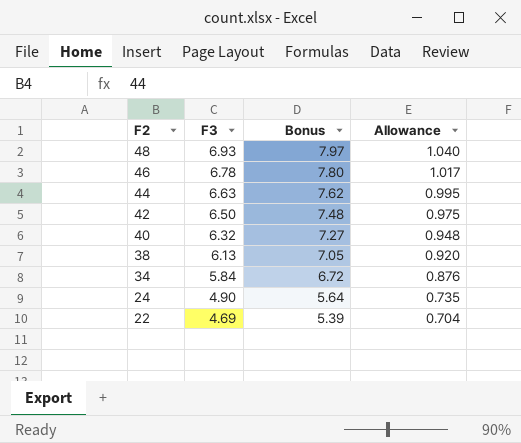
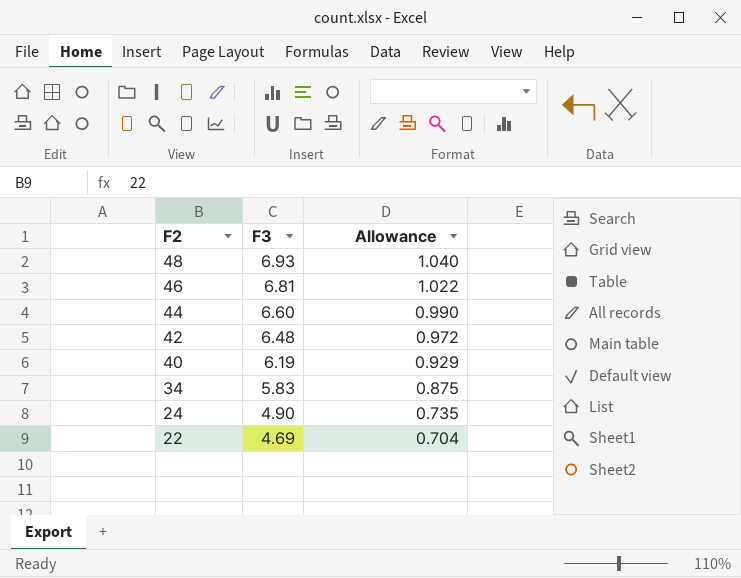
column Bonus | formula: [F3] * 1.15 -> none
row 38: 6.13 | 7.05 | 0.920 -> none
46 | F3: 6.78 -> 6.81
46 | Allowance: 1.017 -> 1.022
44 | F3: 6.63 -> 6.60
44 | Allowance: 0.995 -> 0.990
42 | F3: 6.50 -> 6.48
42 | Allowance: 0.975 -> 0.972
40 | F3: 6.32 -> 6.19
40 | Allowance: 0.948 -> 0.929
34 | F3: 5.84 -> 5.83
34 | Allowance: 0.876 -> 0.875

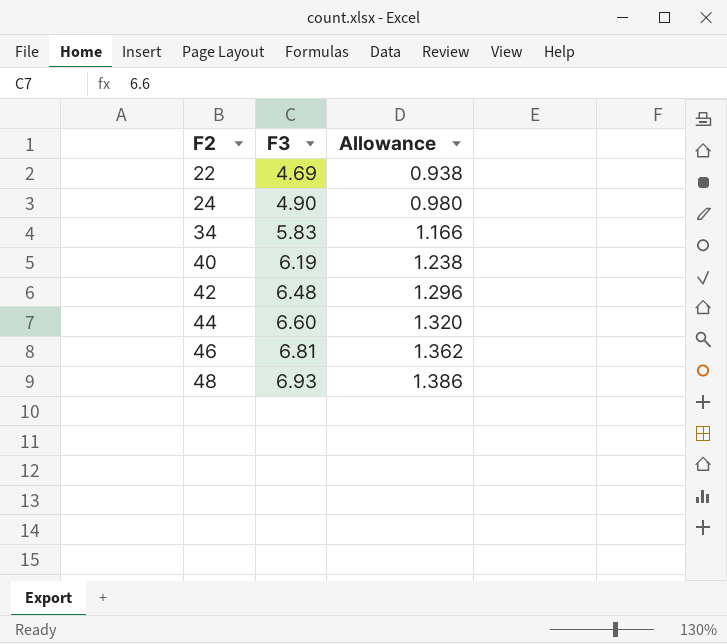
row order: F2 descending -> F2 ascending
column Allowance | formula: [F3] * 0.15 -> [F3] * 0.2

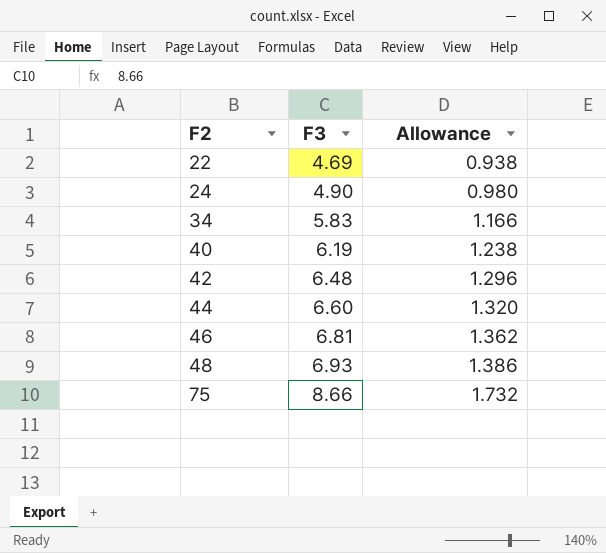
row 75: none -> 8.66 | 1.732

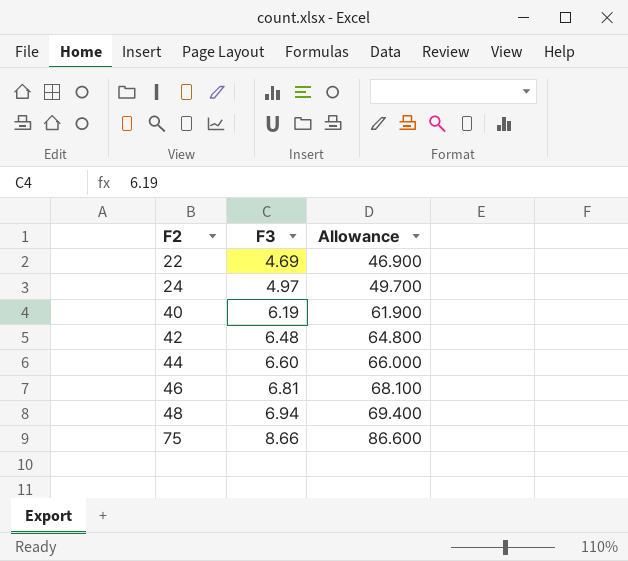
column Allowance | formula: [F3] * 0.2 -> [F3] * 10
row 34: 5.83 | 1.166 -> none
24 | F3: 4.90 -> 4.97
48 | F3: 6.93 -> 6.94

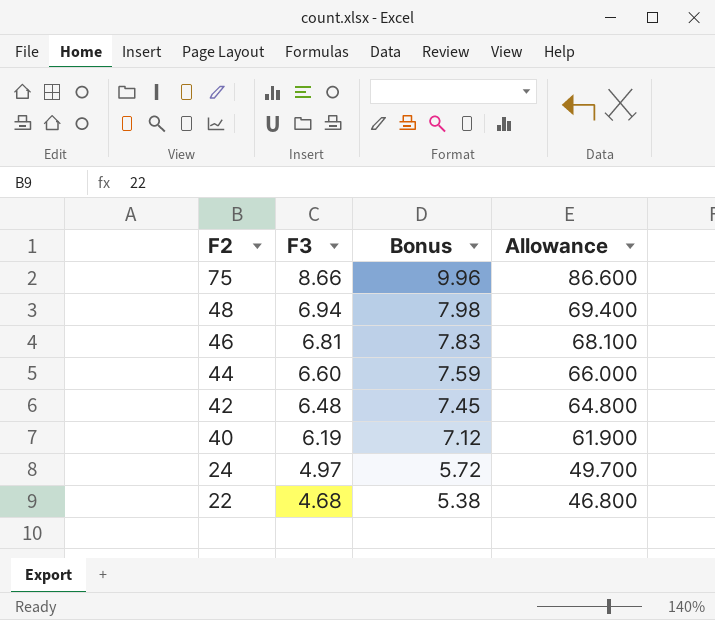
row order: F2 ascending -> F2 descending
column Bonus | formula: none -> [F3] * 1.15
22 | F3: 4.69 -> 4.68
22 | Allowance: 46.900 -> 46.800

